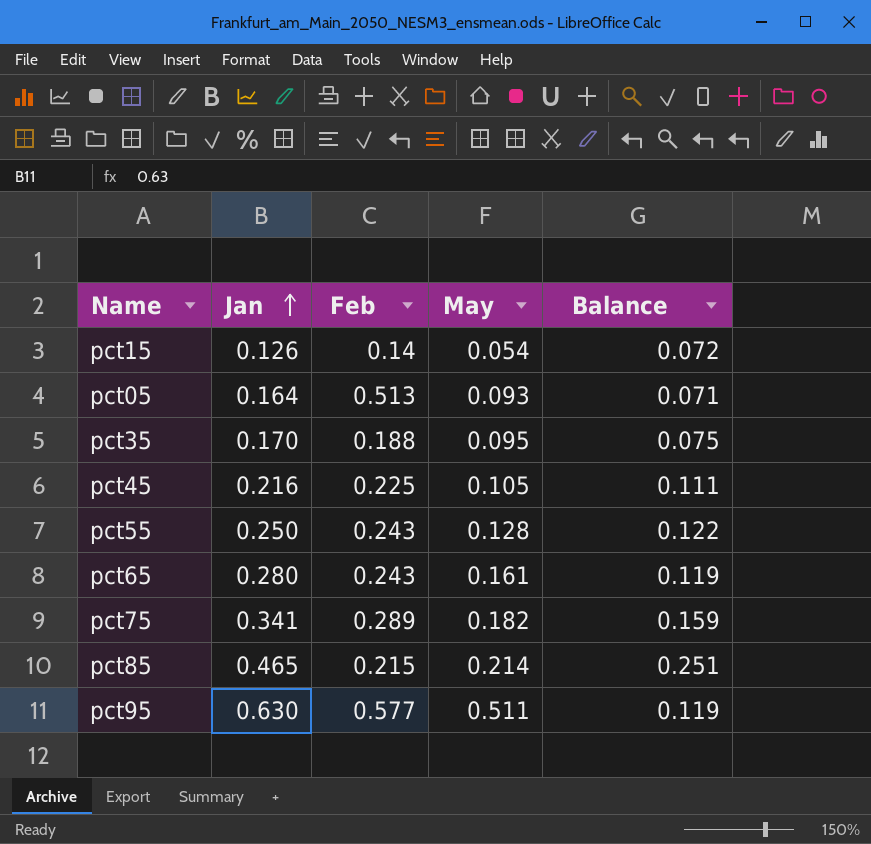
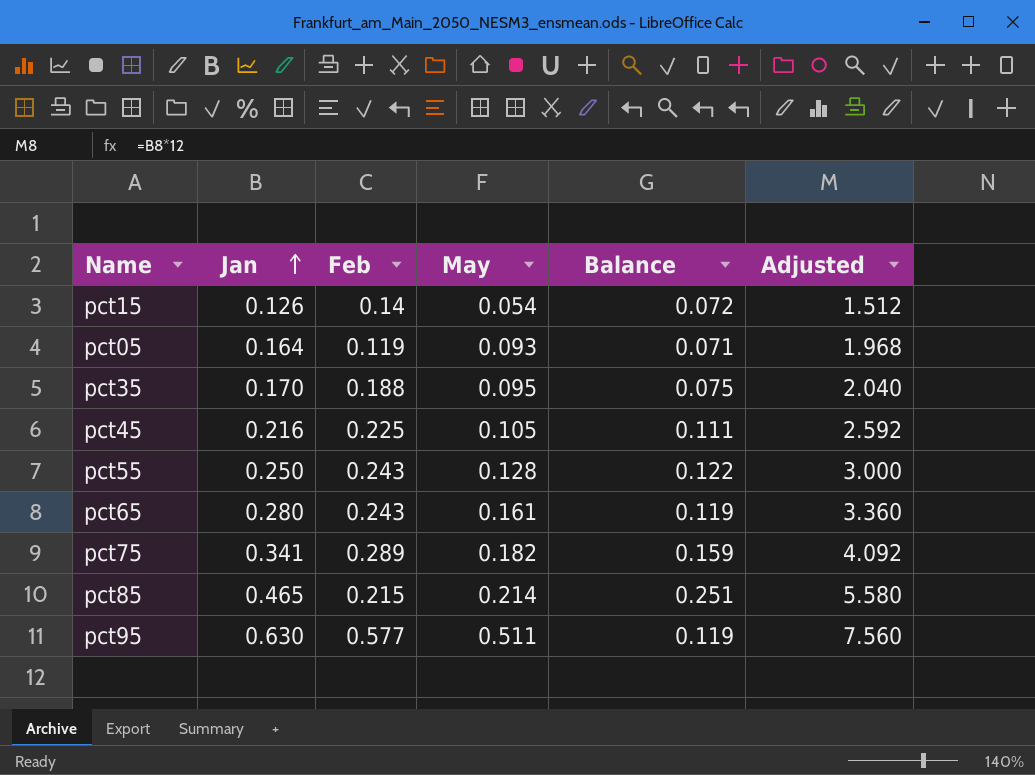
column Adjusted | formula: none -> [Jan] * 12
pct05 | Feb: 0.513 -> 0.119

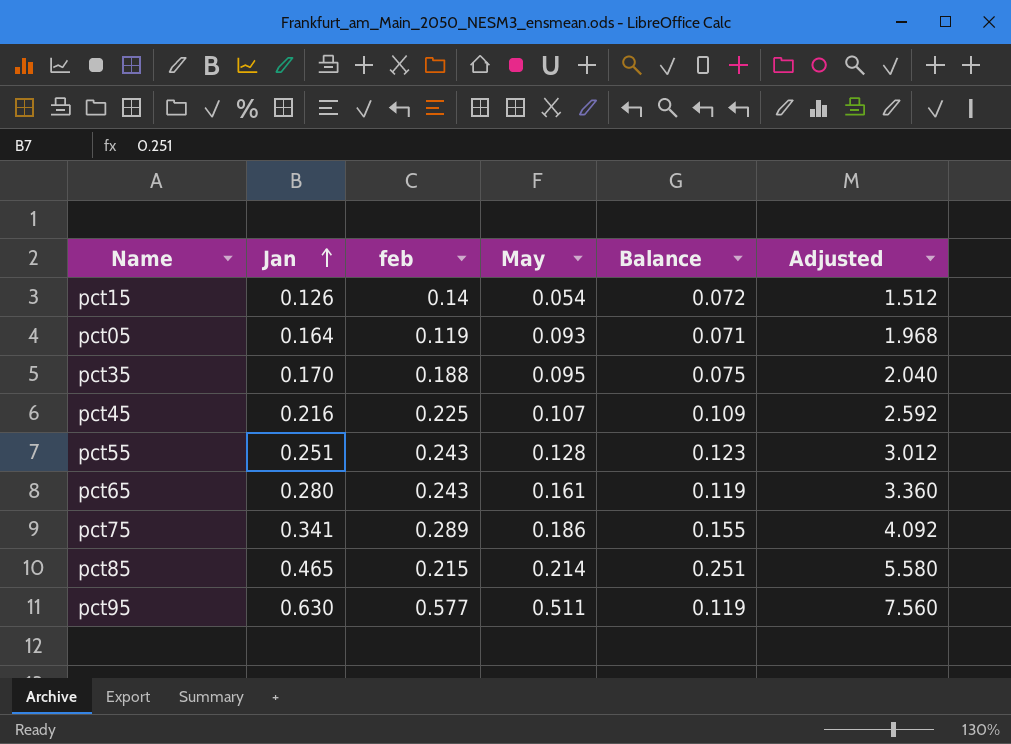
column name: Feb -> feb
pct45 | May: 0.105 -> 0.107
pct45 | Balance: 0.111 -> 0.109
pct55 | Jan: 0.250 -> 0.251
pct55 | Balance: 0.122 -> 0.123
pct55 | Adjusted: 3.000 -> 3.012
pct75 | May: 0.182 -> 0.186
pct75 | Balance: 0.159 -> 0.155

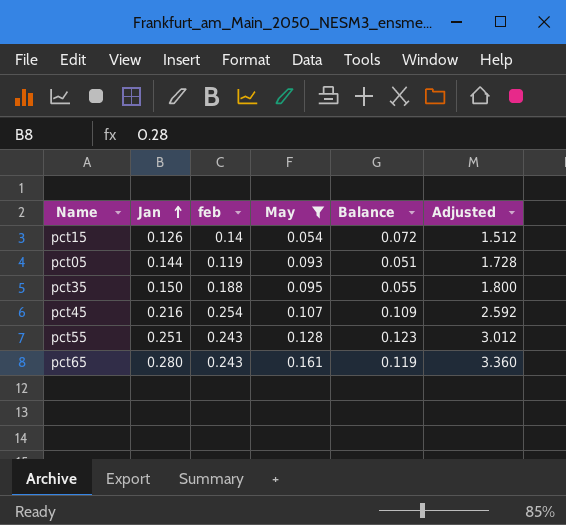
filter: none -> May <= 0.161
pct05 | Jan: 0.164 -> 0.144
pct05 | Balance: 0.071 -> 0.051
pct05 | Adjusted: 1.968 -> 1.728
pct35 | Jan: 0.170 -> 0.150
pct35 | Balance: 0.075 -> 0.055
pct35 | Adjusted: 2.040 -> 1.800
pct45 | feb: 0.225 -> 0.254

